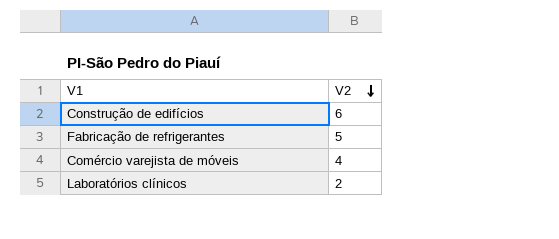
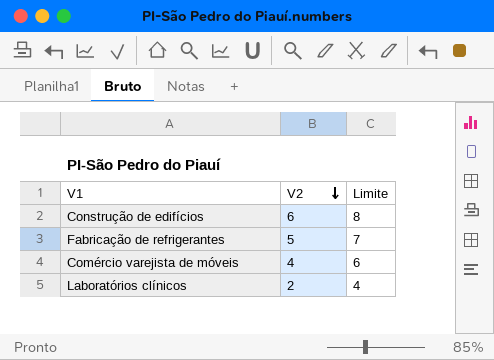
column Limite | formula: none -> [V2] + 2

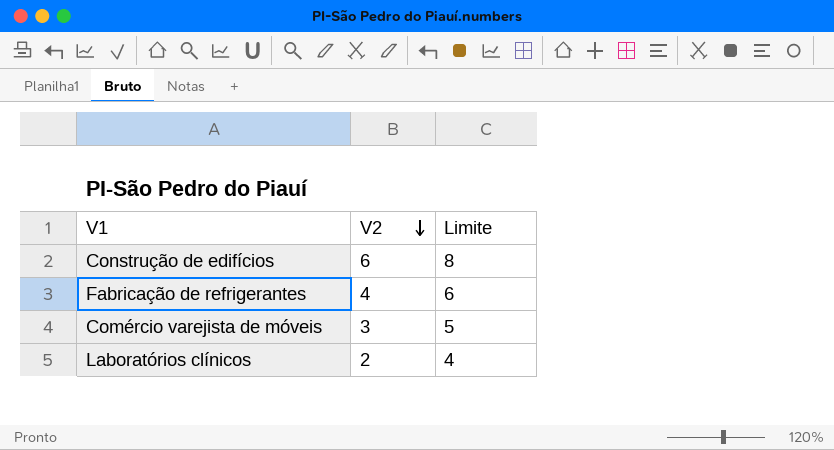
Fabricação de refrigerantes | V2: 5 -> 4
Fabricação de refrigerantes | Limite: 7 -> 6
Comércio varejista de móveis | V2: 4 -> 3
Comércio varejista de móveis | Limite: 6 -> 5

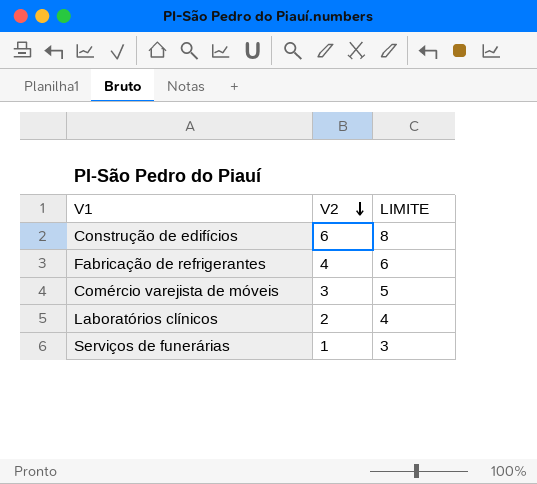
column name: Limite -> LIMITE
row Serviços de funerárias: none -> 1 | 3

